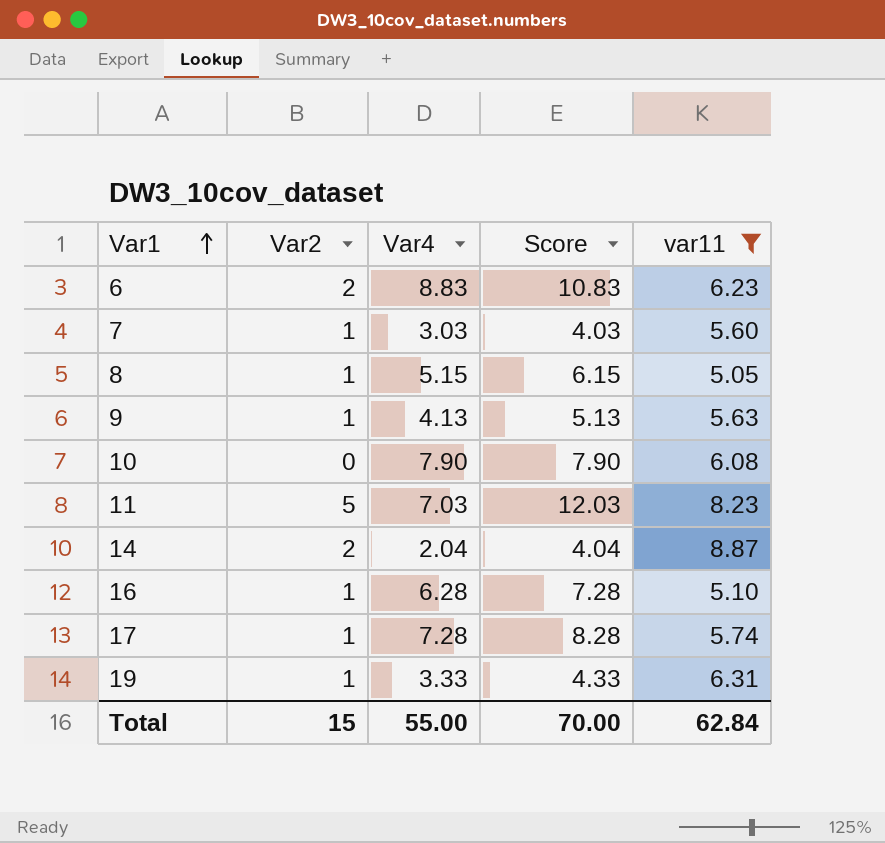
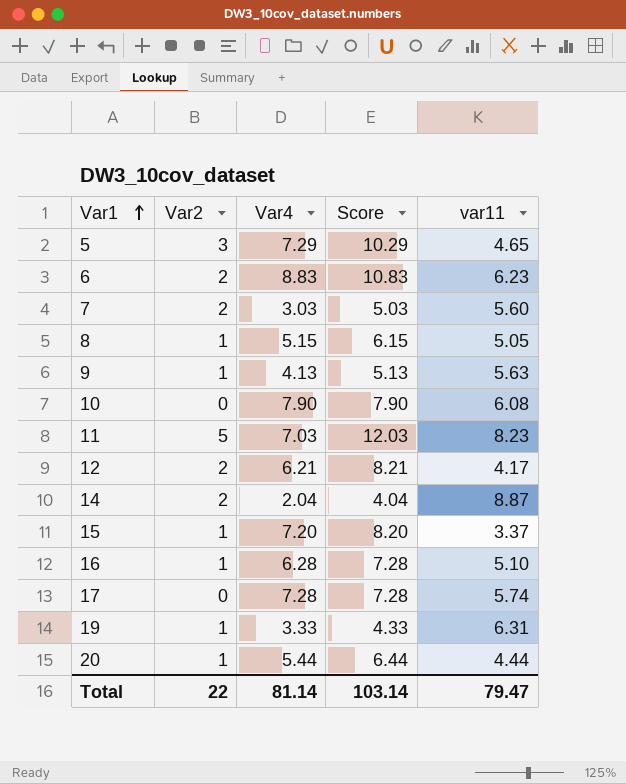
filter: var11 >= 5.05 -> none
7 | Var2: 1 -> 2
7 | Score: 4.03 -> 5.03
17 | Var2: 1 -> 0
17 | Score: 8.28 -> 7.28
Total | Var2: 15 -> 22
Total | Var4: 55.00 -> 81.14
Total | Score: 70.00 -> 103.14
Total | var11: 62.84 -> 79.47

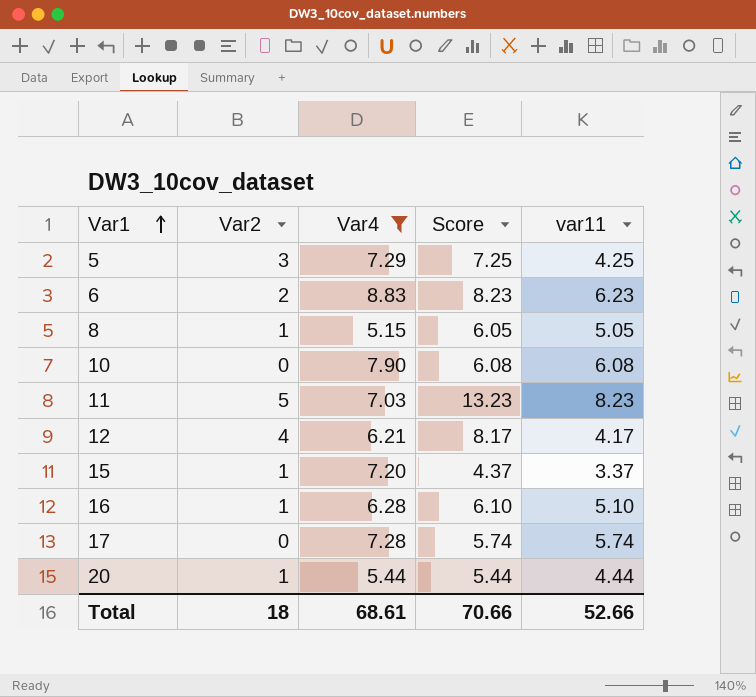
filter: none -> Var4 >= 5.15
column Score | formula: [Var2] + [Var4] -> [Var2] + [var11]
5 | var11: 4.65 -> 4.25
12 | Var2: 2 -> 4
Total | Var2: 22 -> 18
Total | Var4: 81.14 -> 68.61
Total | Score: 103.14 -> 70.66
Total | var11: 79.47 -> 52.66

